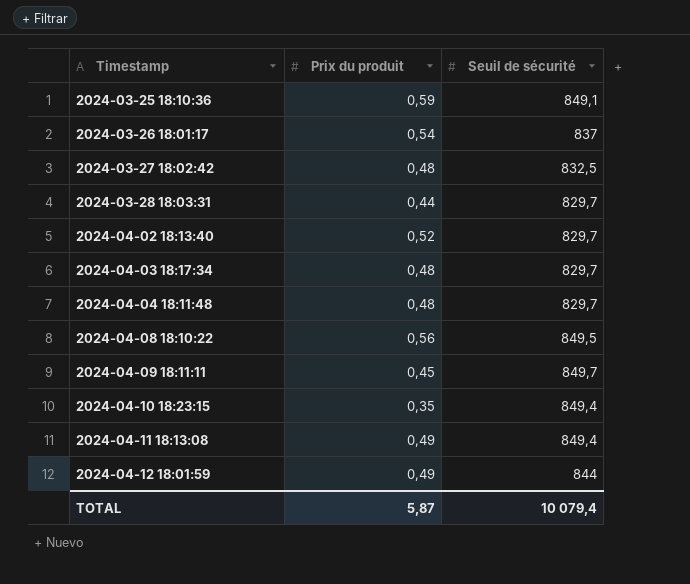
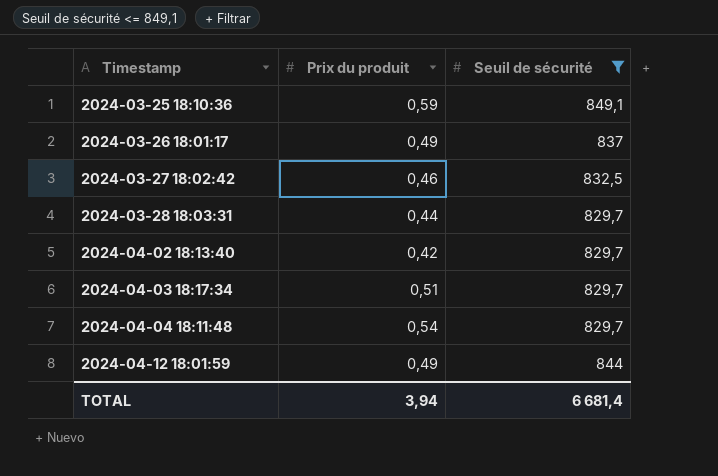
filter: none -> Seuil de sécurité <= 849,1
2024-03-26 18:01:17 | Prix du produit: 0,54 -> 0,49
2024-03-27 18:02:42 | Prix du produit: 0,48 -> 0,46
2024-04-02 18:13:40 | Prix du produit: 0,52 -> 0,42
2024-04-03 18:17:34 | Prix du produit: 0,48 -> 0,51
2024-04-04 18:11:48 | Prix du produit: 0,48 -> 0,54
TOTAL | Prix du produit: 5,87 -> 3,94
TOTAL | Seuil de sécurité: 10 079,4 -> 6 681,4

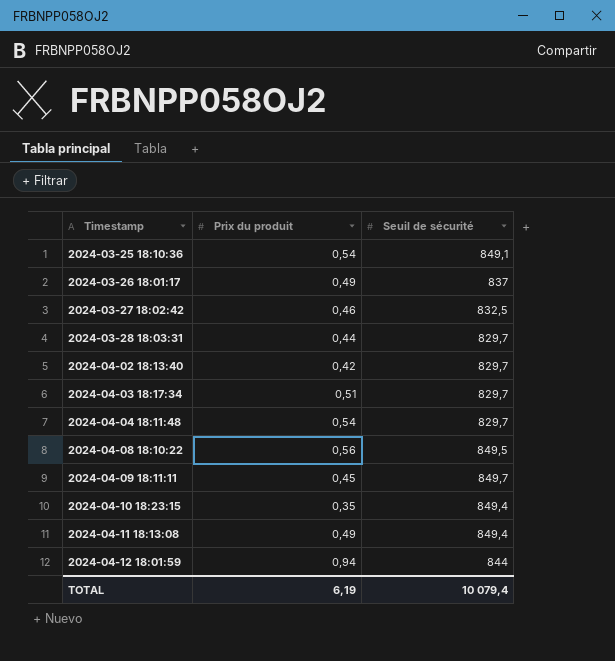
filter: Seuil de sécurité <= 849,1 -> none
2024-03-25 18:10:36 | Prix du produit: 0,59 -> 0,54
2024-04-12 18:01:59 | Prix du produit: 0,49 -> 0,94
TOTAL | Prix du produit: 3,94 -> 6,19
TOTAL | Seuil de sécurité: 6 681,4 -> 10 079,4

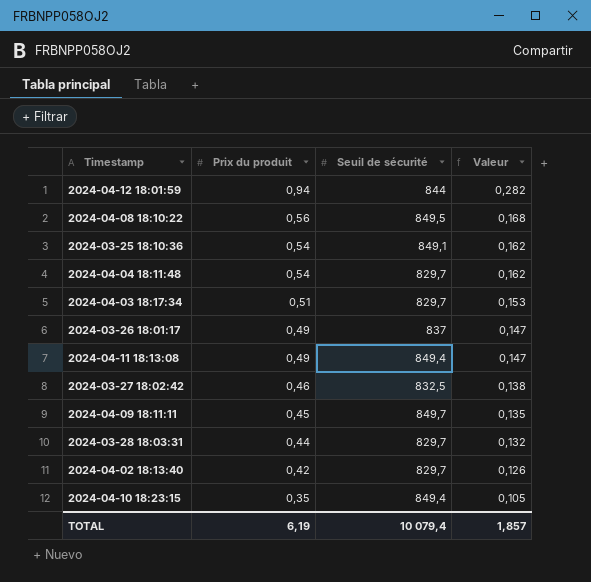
row order: Timestamp ascending -> Prix du produit descending
column Valeur | formula: none -> [Prix du produit] * 0,3

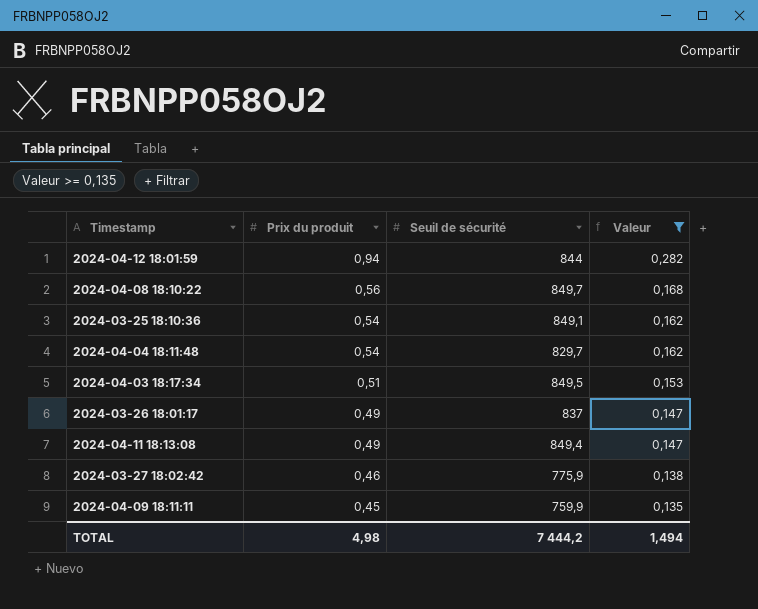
filter: none -> Valeur >= 0,135
2024-04-08 18:10:22 | Seuil de sécurité: 849,5 -> 849,7
2024-04-03 18:17:34 | Seuil de sécurité: 829,7 -> 849,5
2024-03-27 18:02:42 | Seuil de sécurité: 832,5 -> 775,9
2024-04-09 18:11:11 | Seuil de sécurité: 849,7 -> 759,9
TOTAL | Prix du produit: 6,19 -> 4,98
TOTAL | Seuil de sécurité: 10 079,4 -> 7 444,2
TOTAL | Valeur: 1,857 -> 1,494

